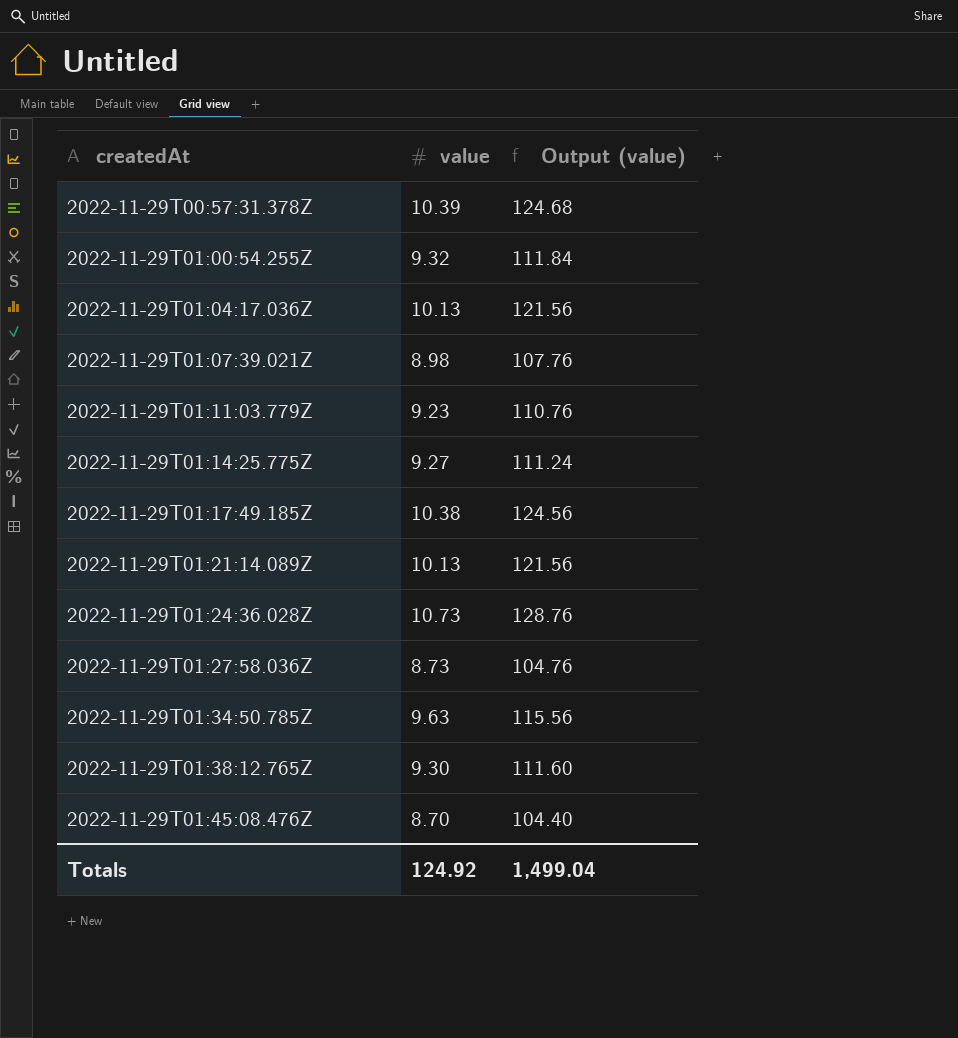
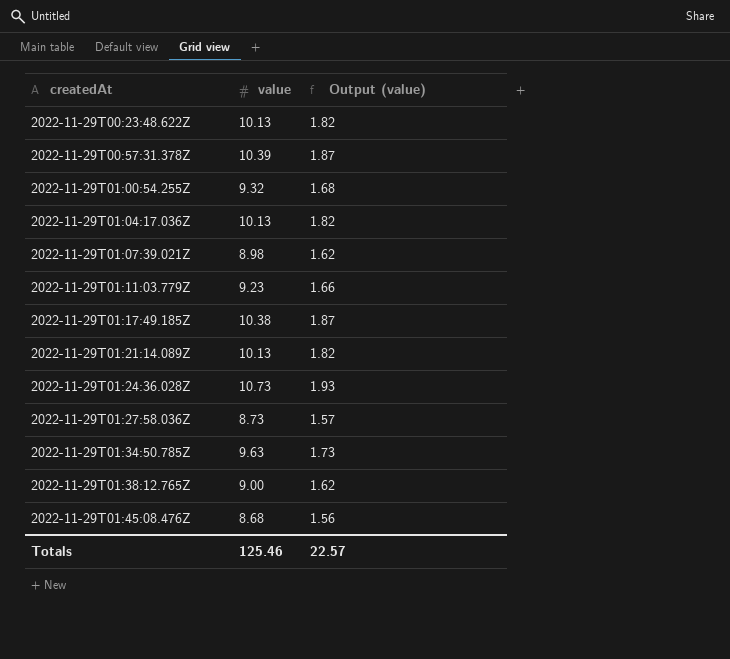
column Output (value) | formula: [value] * 12 -> [value] * 0.18
row 2022-11-29T01:14:25.775Z: 9.27 | 111.24 -> none
row 2022-11-29T00:23:48.622Z: none -> 10.13 | 1.82
2022-11-29T01:38:12.765Z | value: 9.30 -> 9.00
2022-11-29T01:45:08.476Z | value: 8.70 -> 8.68
Totals | value: 124.92 -> 125.46
Totals | Output (value): 1,499.04 -> 22.57

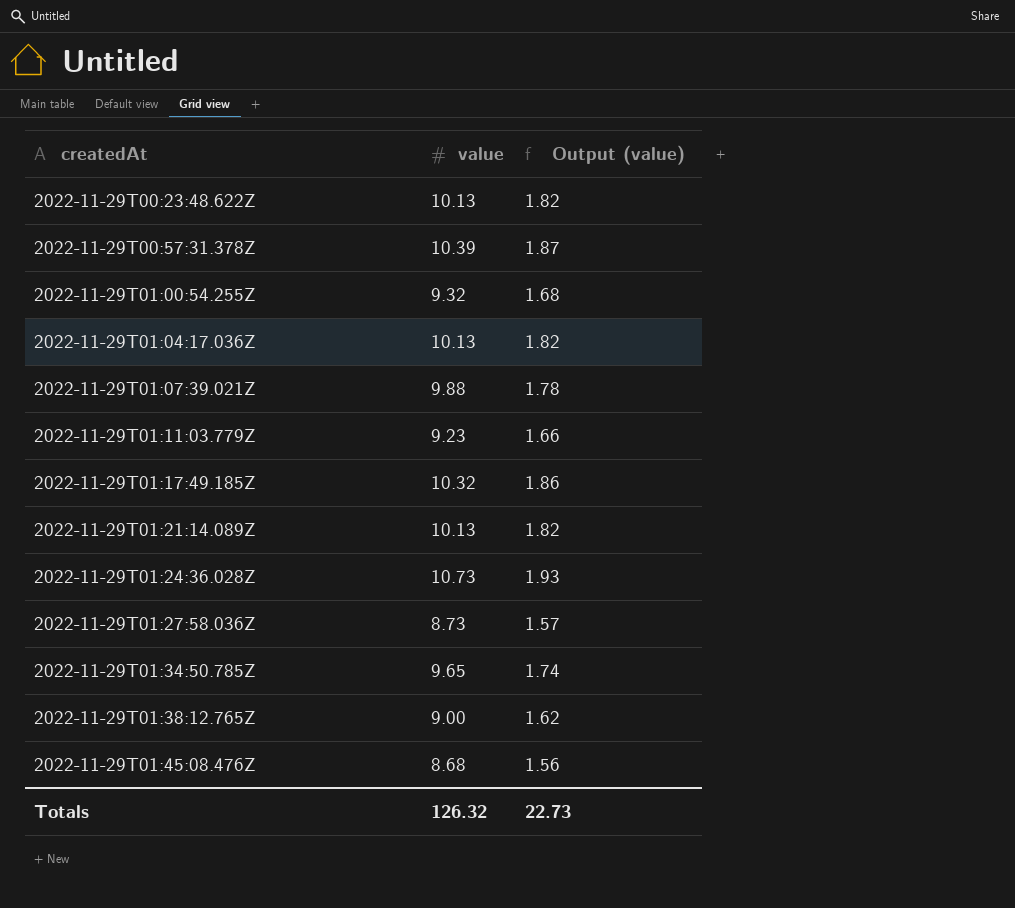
2022-11-29T01:07:39.021Z | value: 8.98 -> 9.88
2022-11-29T01:07:39.021Z | Output (value): 1.62 -> 1.78
2022-11-29T01:17:49.185Z | value: 10.38 -> 10.32
2022-11-29T01:17:49.185Z | Output (value): 1.87 -> 1.86
2022-11-29T01:34:50.785Z | value: 9.63 -> 9.65
2022-11-29T01:34:50.785Z | Output (value): 1.73 -> 1.74
Totals | value: 125.46 -> 126.32
Totals | Output (value): 22.57 -> 22.73

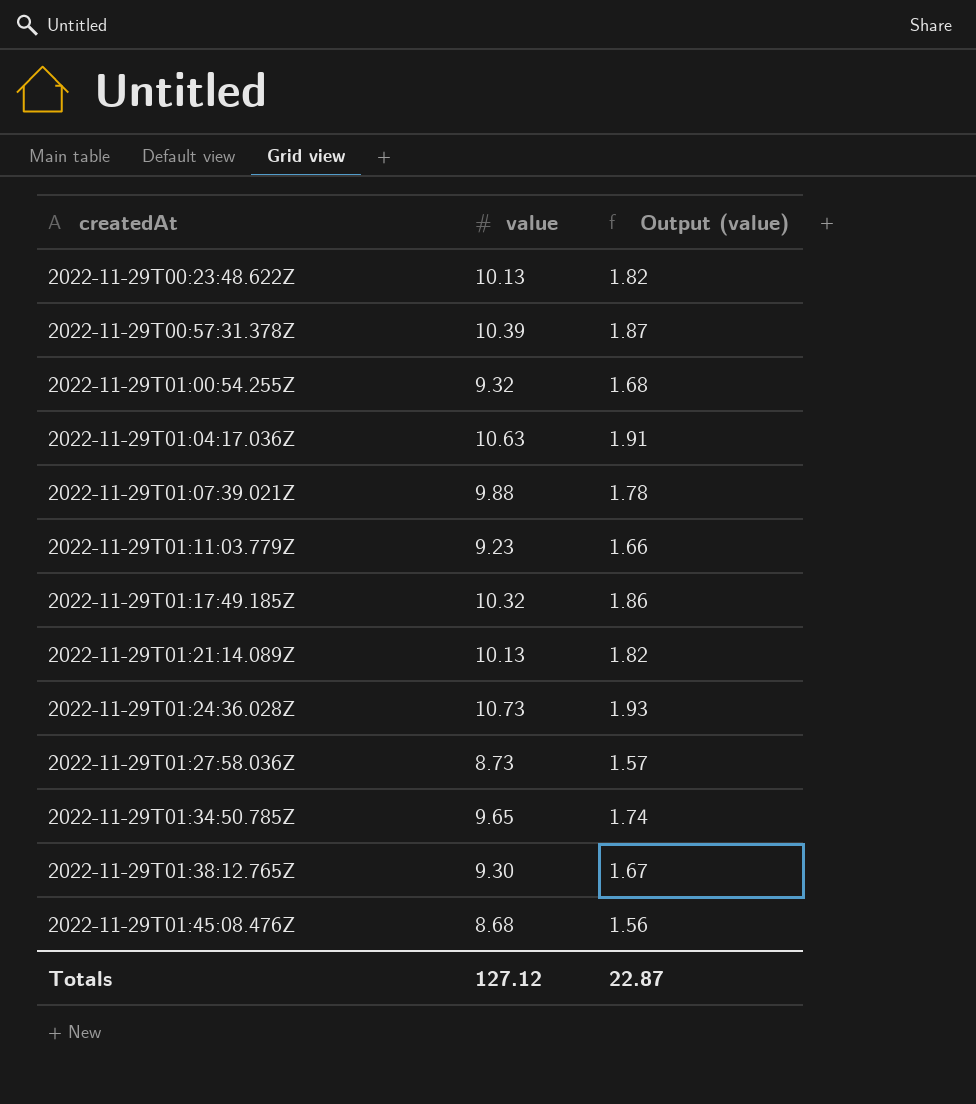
2022-11-29T01:04:17.036Z | value: 10.13 -> 10.63
2022-11-29T01:04:17.036Z | Output (value): 1.82 -> 1.91
2022-11-29T01:38:12.765Z | value: 9.00 -> 9.30
2022-11-29T01:38:12.765Z | Output (value): 1.62 -> 1.67
Totals | value: 126.32 -> 127.12
Totals | Output (value): 22.73 -> 22.87

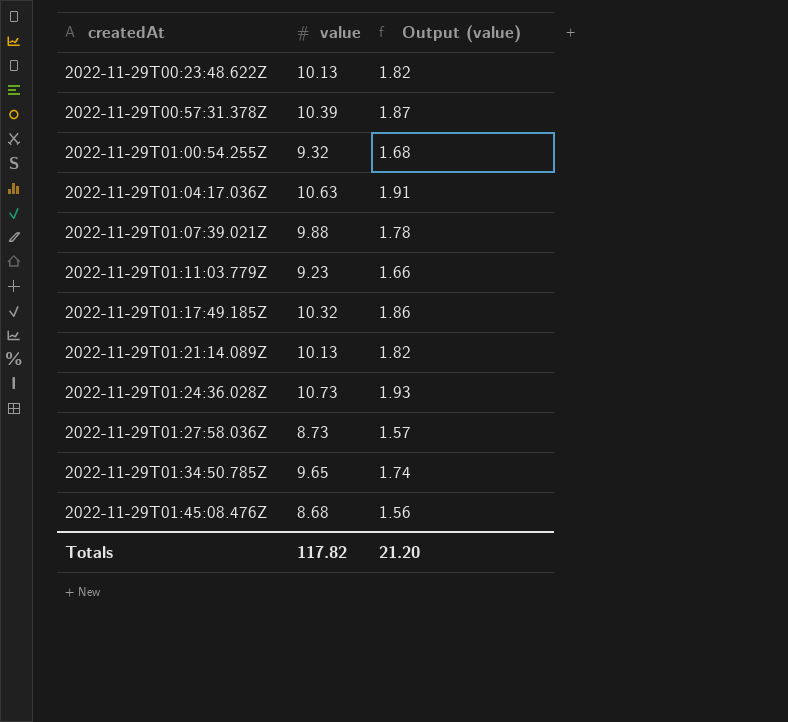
row 2022-11-29T01:38:12.765Z: 9.30 | 1.67 -> none
Totals | value: 127.12 -> 117.82
Totals | Output (value): 22.87 -> 21.20

